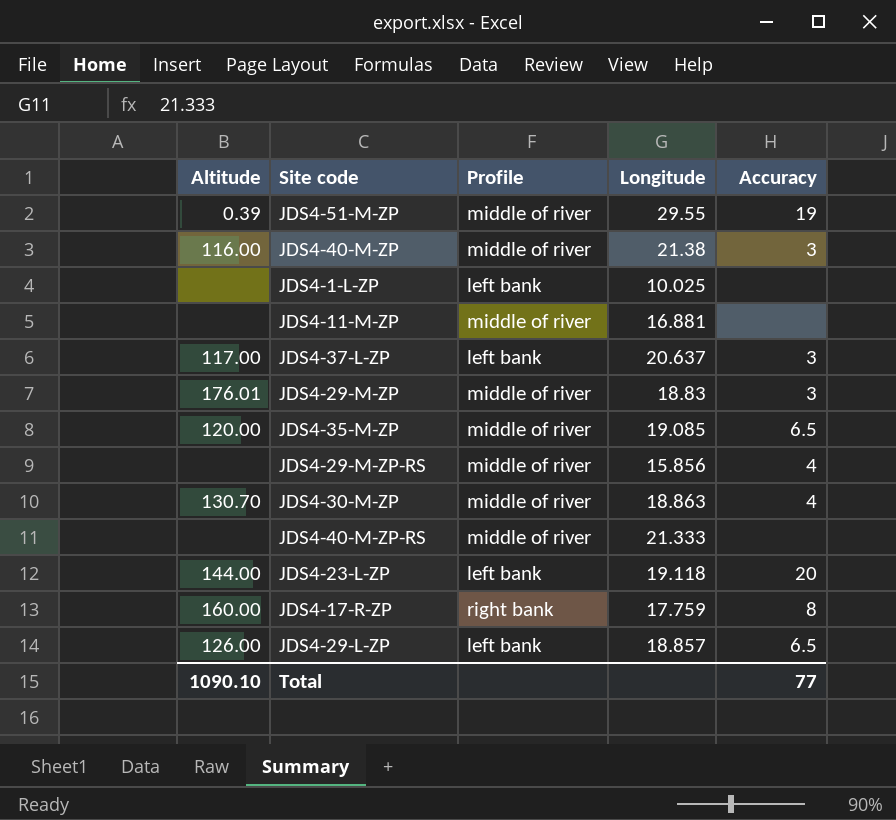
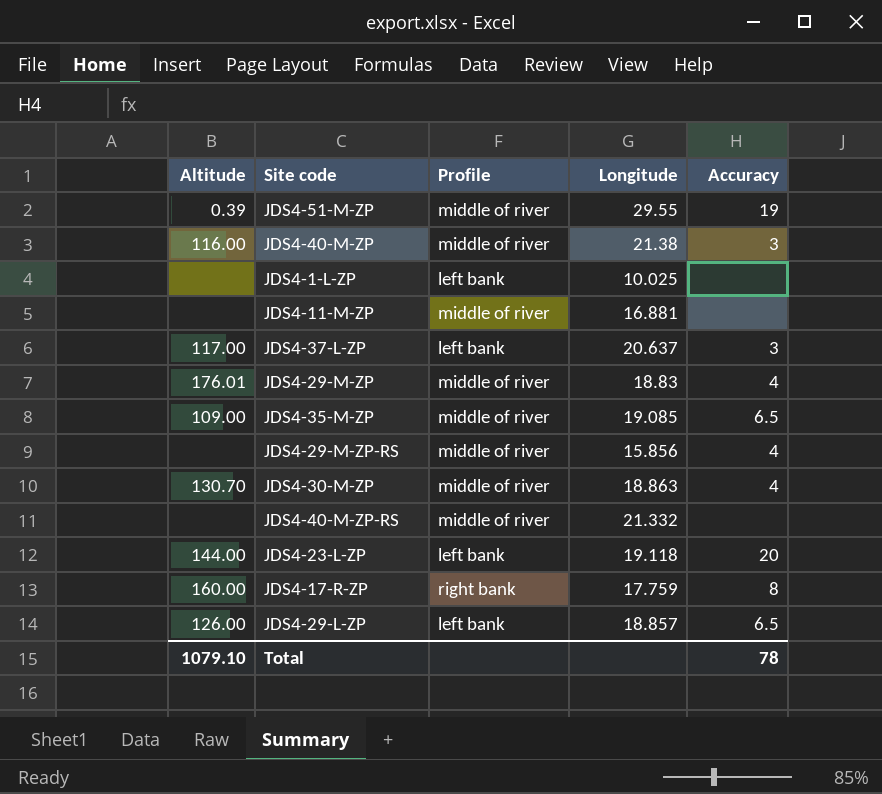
JDS4-29-M-ZP | Accuracy: 3 -> 4
JDS4-35-M-ZP | Altitude: 120.00 -> 109.00
JDS4-40-M-ZP-RS | Longitude: 21.333 -> 21.332
Total | Altitude: 1090.10 -> 1079.10
Total | Accuracy: 77 -> 78

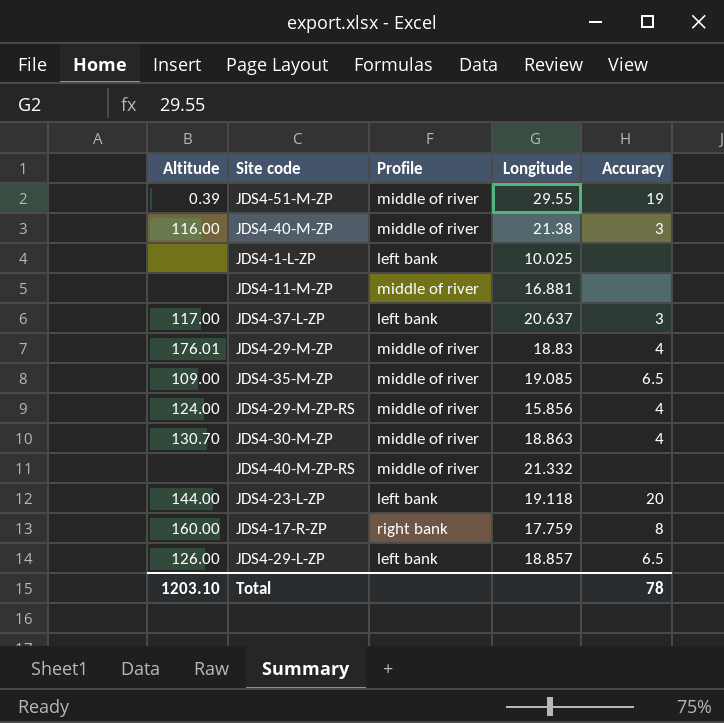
JDS4-29-M-ZP-RS | Altitude: none -> 124.00
Total | Altitude: 1079.10 -> 1203.10

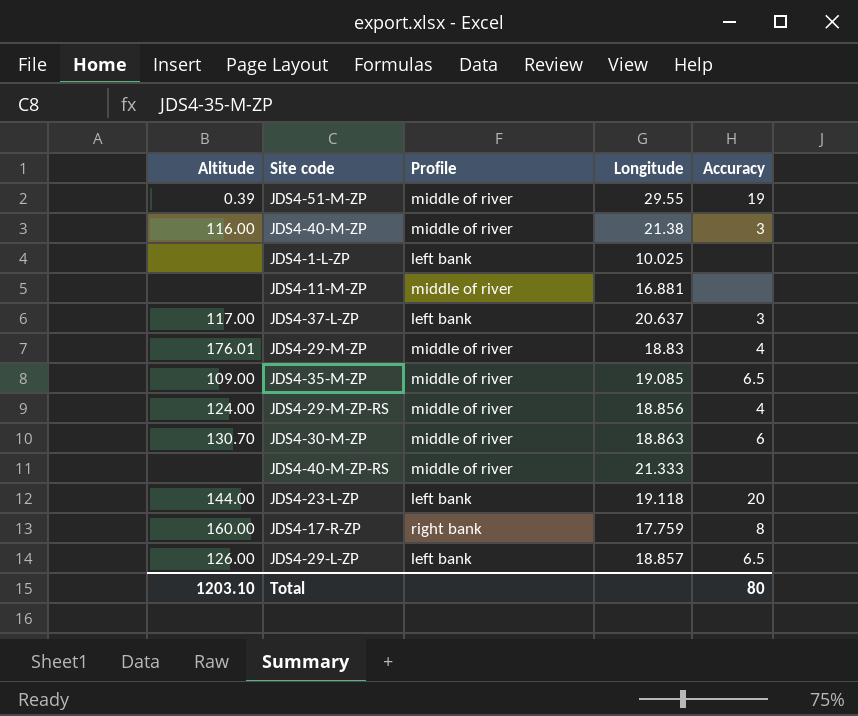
JDS4-29-M-ZP-RS | Longitude: 15.856 -> 18.856
JDS4-30-M-ZP | Accuracy: 4 -> 6
JDS4-40-M-ZP-RS | Longitude: 21.332 -> 21.333
Total | Accuracy: 78 -> 80

